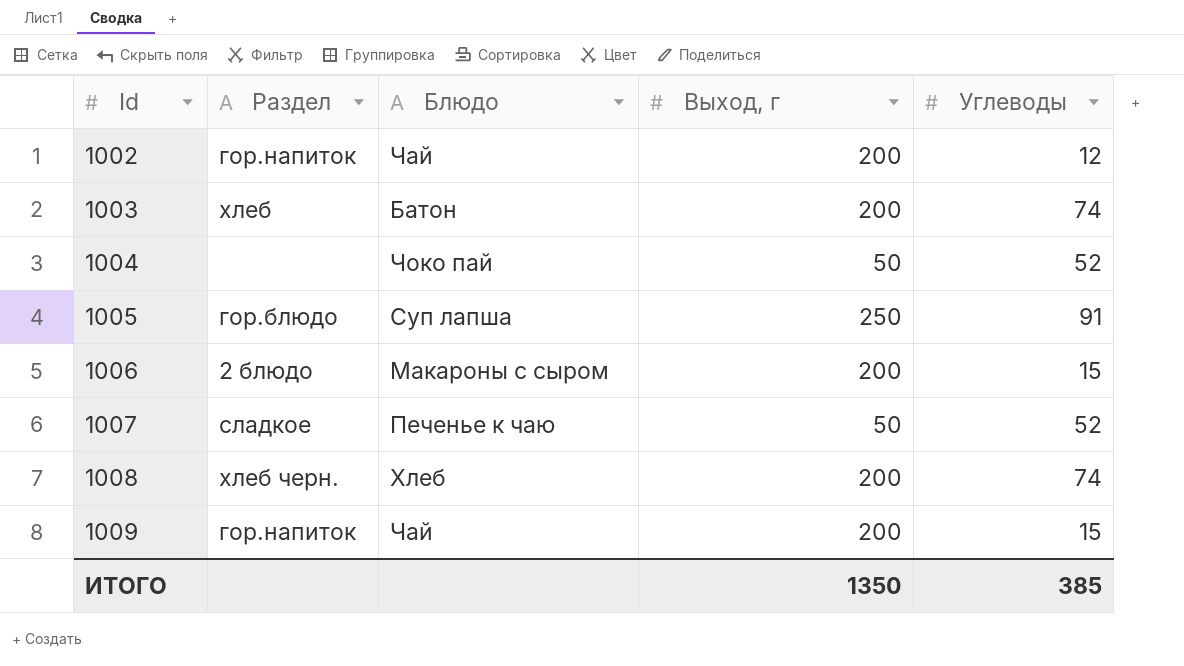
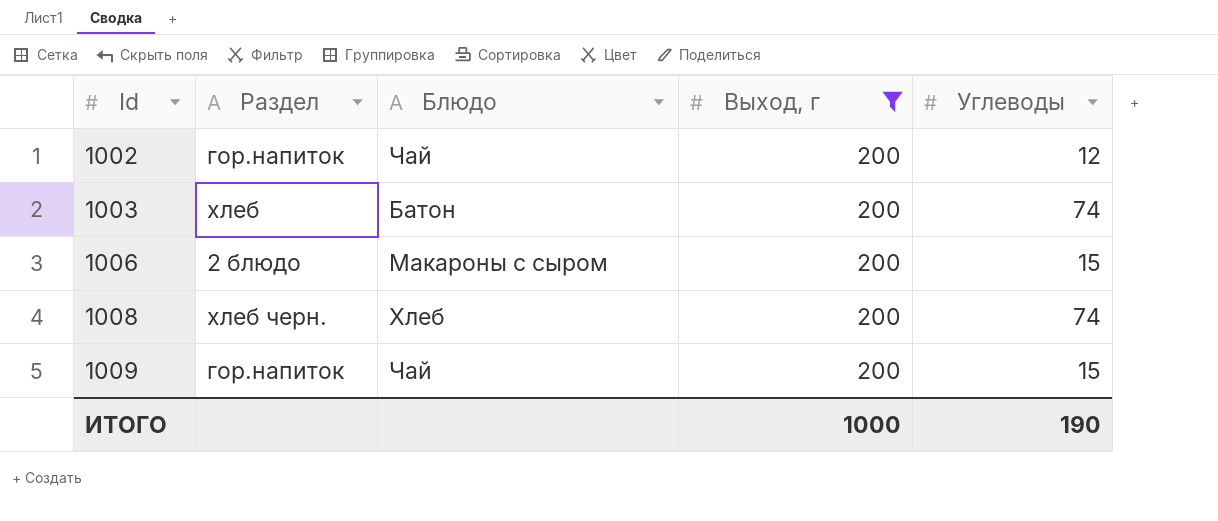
filter: none -> Выход, г = 200
ИТОГО | Выход, г: 1350 -> 1000
ИТОГО | Углеводы: 385 -> 190

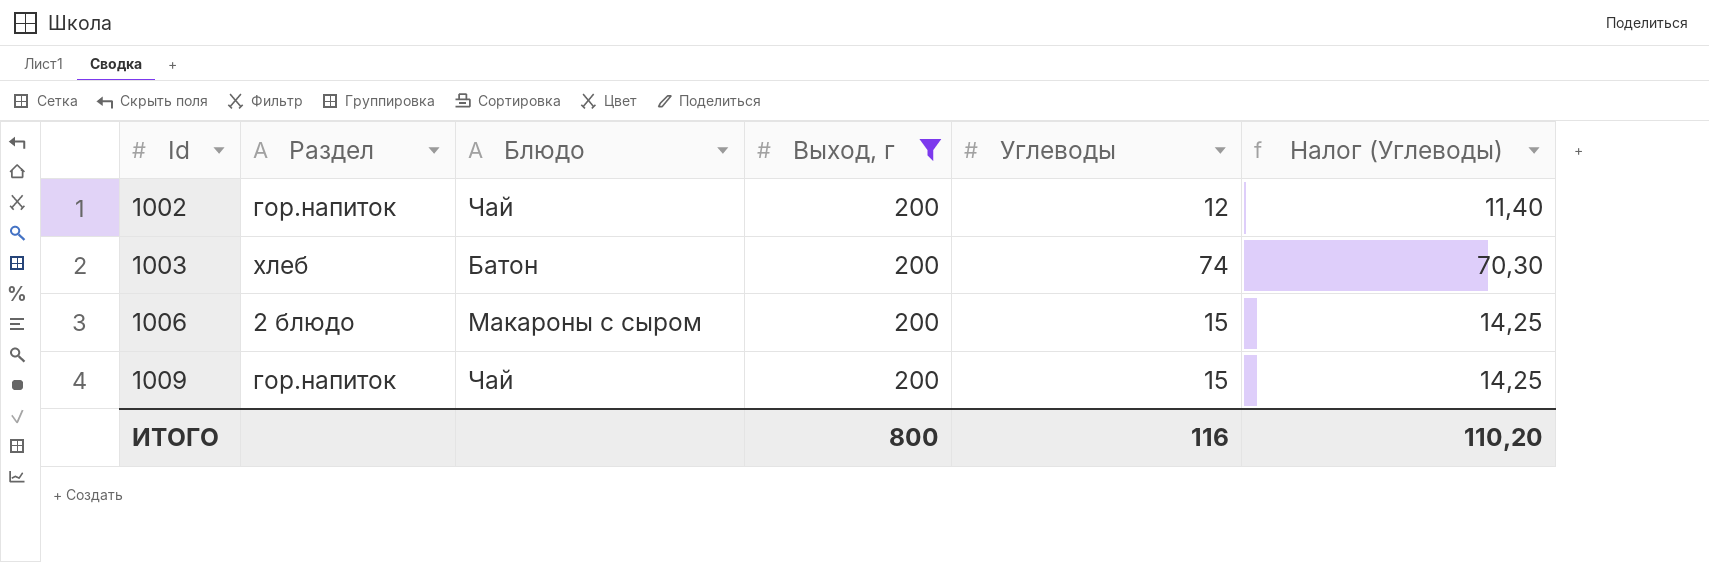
column Налог (Углеводы) | formula: none -> [Углеводы] * 0,95
row 1008: хлеб черн. | Хлеб | 200 | 74 -> none
ИТОГО | Выход, г: 1000 -> 800
ИТОГО | Углеводы: 190 -> 116

